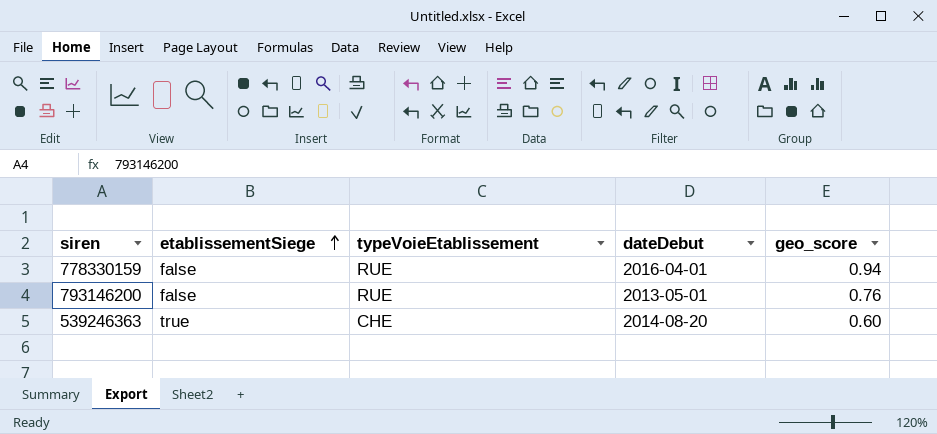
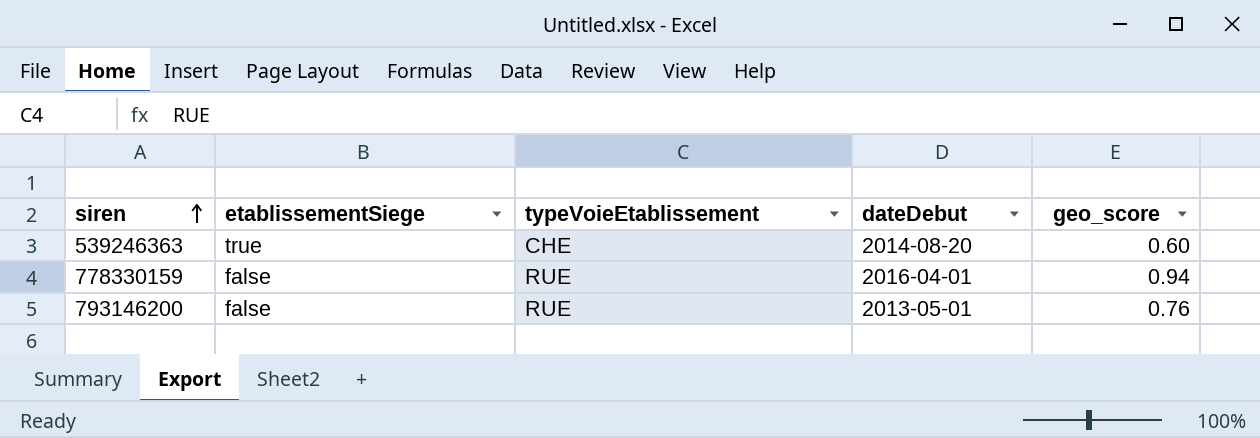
row order: etablissementSiege ascending -> siren ascending

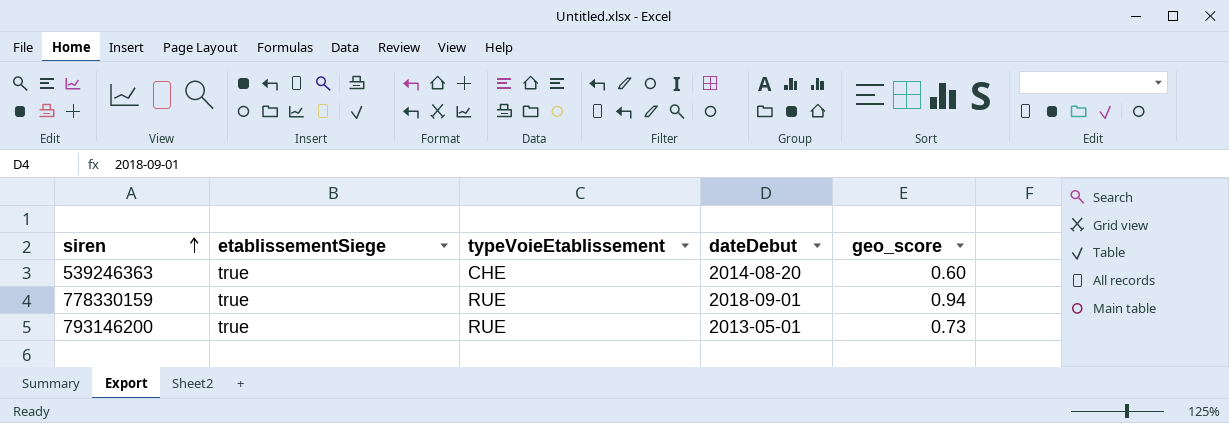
778330159 | etablissementSiege: false -> true
778330159 | dateDebut: 2016-04-01 -> 2018-09-01
793146200 | etablissementSiege: false -> true
793146200 | geo_score: 0.76 -> 0.73

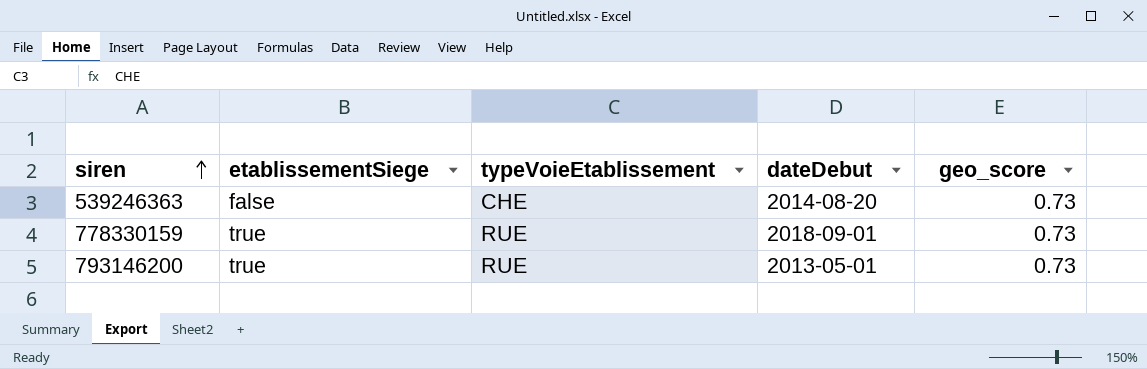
539246363 | etablissementSiege: true -> false
539246363 | geo_score: 0.60 -> 0.73
778330159 | geo_score: 0.94 -> 0.73

